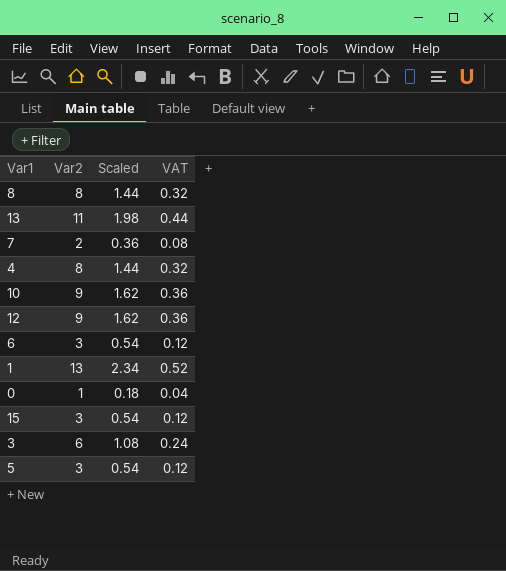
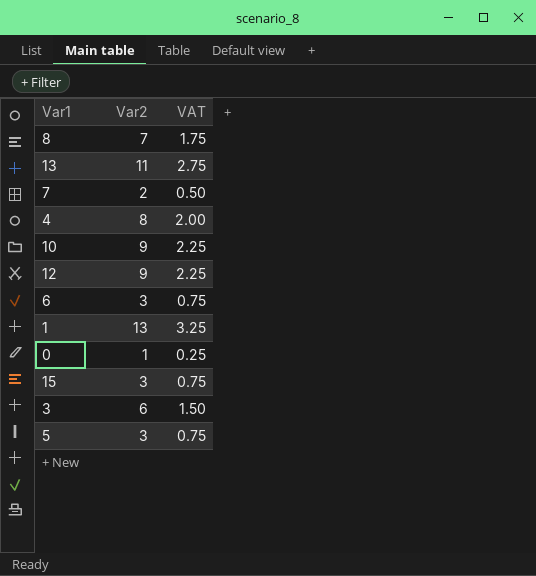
column Scaled | formula: [Var2] * 0.18 -> none
column VAT | formula: [Var2] * 0.04 -> [Var2] * 0.25
8 | Var2: 8 -> 7

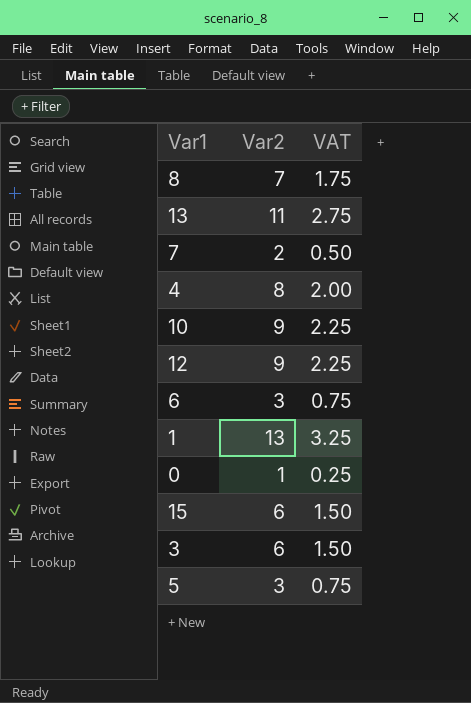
15 | Var2: 3 -> 6
15 | VAT: 0.75 -> 1.50

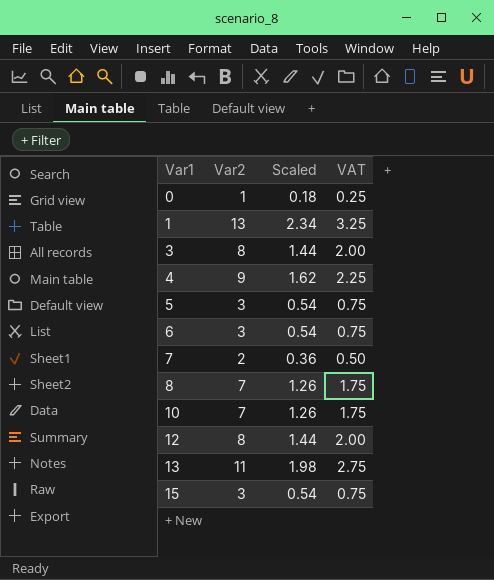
row order: none -> Var1 ascending
column Scaled | formula: none -> [Var2] * 0.18
3 | Var2: 6 -> 8
3 | VAT: 1.50 -> 2.00
4 | Var2: 8 -> 9
4 | VAT: 2.00 -> 2.25
10 | Var2: 9 -> 7
10 | VAT: 2.25 -> 1.75
12 | Var2: 9 -> 8
12 | VAT: 2.25 -> 2.00
15 | Var2: 6 -> 3
15 | VAT: 1.50 -> 0.75

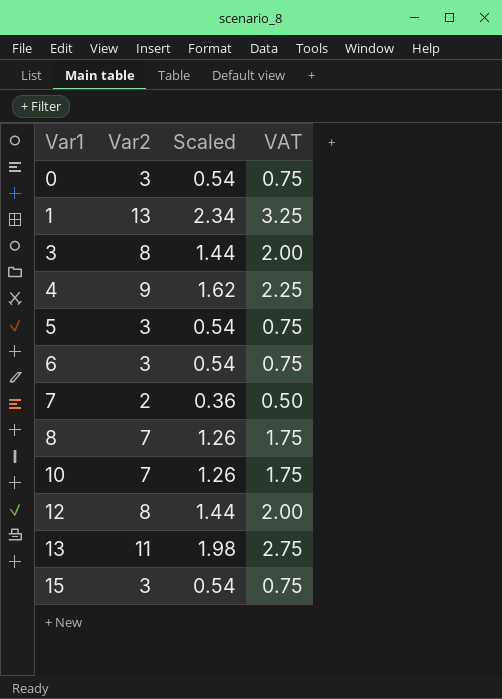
0 | Var2: 1 -> 3
0 | Scaled: 0.18 -> 0.54
0 | VAT: 0.25 -> 0.75

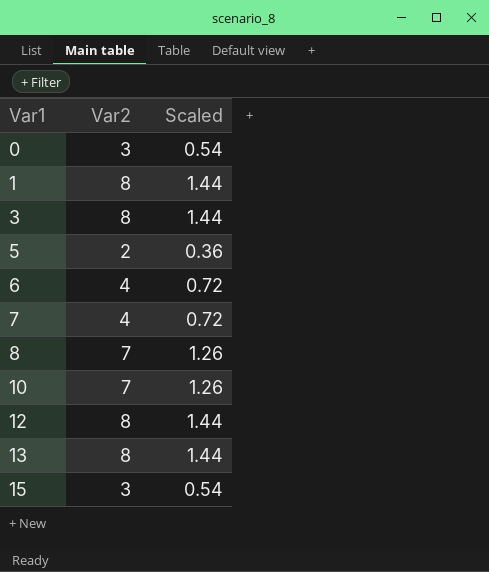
column VAT | formula: [Var2] * 0.25 -> none
row 4: 9 | 1.62 | 2.25 -> none
1 | Var2: 13 -> 8
1 | Scaled: 2.34 -> 1.44
5 | Var2: 3 -> 2
5 | Scaled: 0.54 -> 0.36
6 | Var2: 3 -> 4
6 | Scaled: 0.54 -> 0.72
7 | Var2: 2 -> 4
7 | Scaled: 0.36 -> 0.72
13 | Var2: 11 -> 8
13 | Scaled: 1.98 -> 1.44

